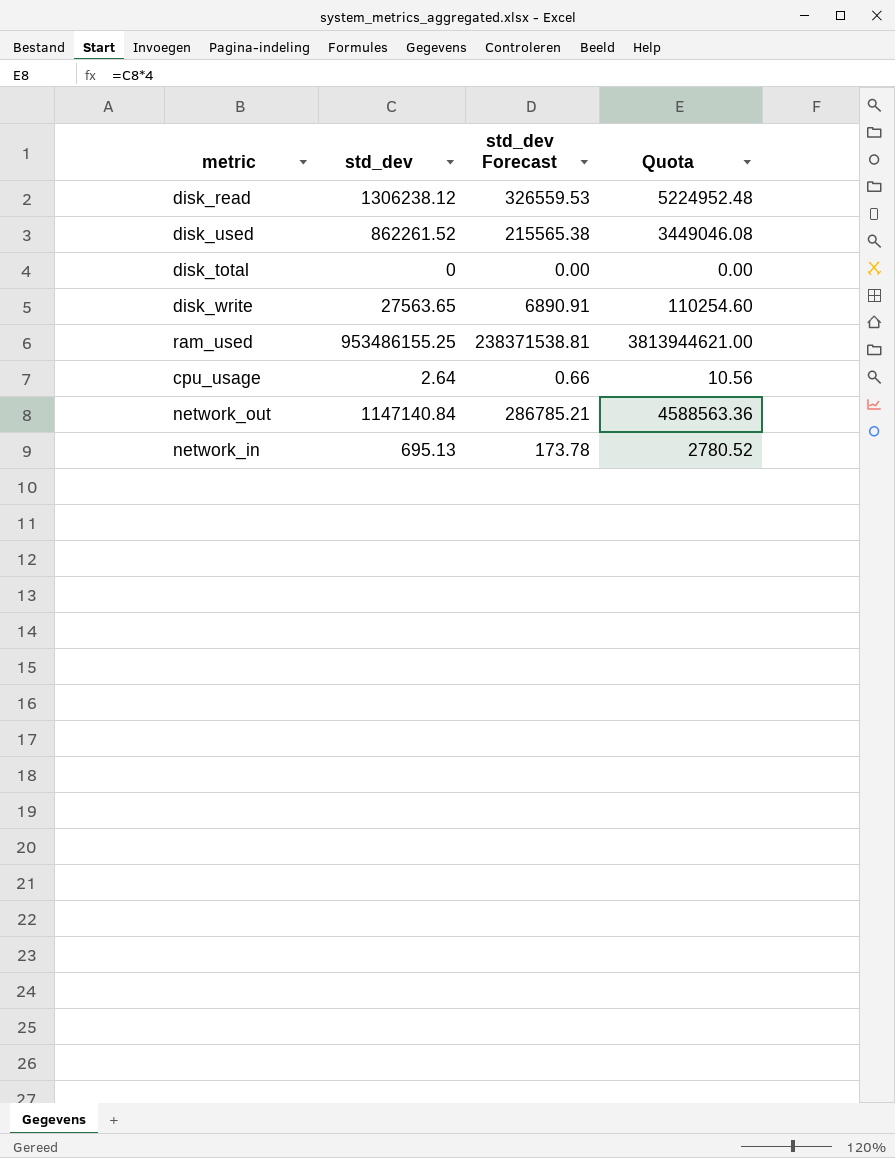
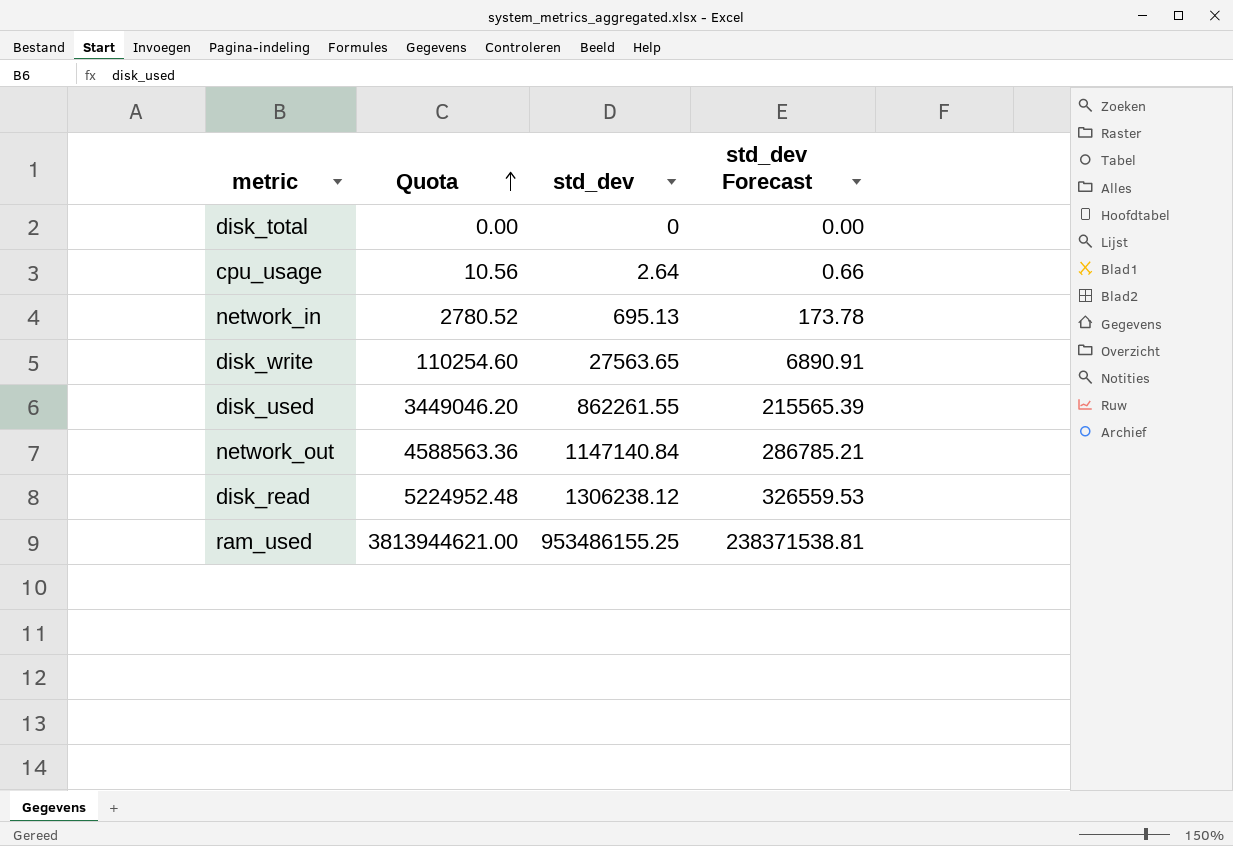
row order: none -> Quota ascending
column Quota | position: 4 -> 2
disk_used | Quota: 3449046.08 -> 3449046.20
disk_used | std_dev: 862261.52 -> 862261.55
disk_used | std_dev Forecast: 215565.38 -> 215565.39

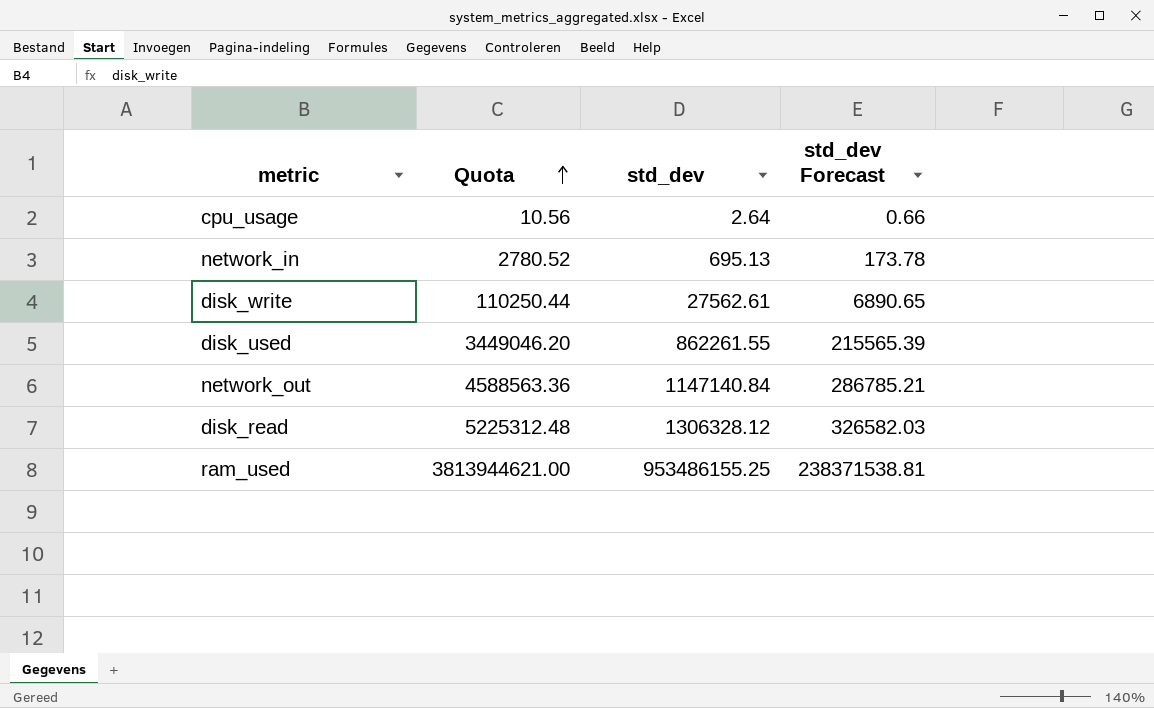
row disk_total: 0.00 | 0 | 0.00 -> none
disk_write | Quota: 110254.60 -> 110250.44
disk_write | std_dev: 27563.65 -> 27562.61
disk_write | std_dev Forecast: 6890.91 -> 6890.65
disk_read | Quota: 5224952.48 -> 5225312.48
disk_read | std_dev: 1306238.12 -> 1306328.12
disk_read | std_dev Forecast: 326559.53 -> 326582.03

